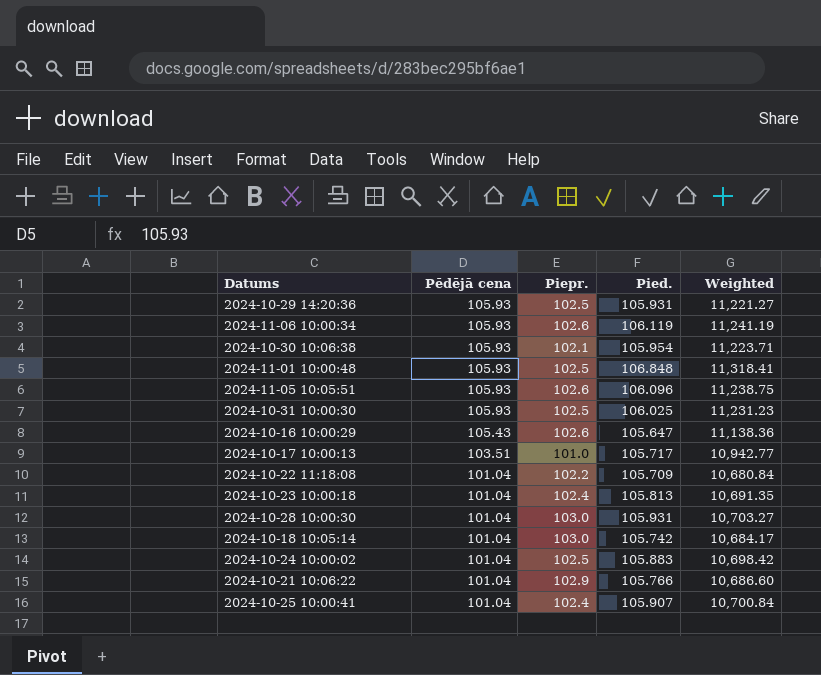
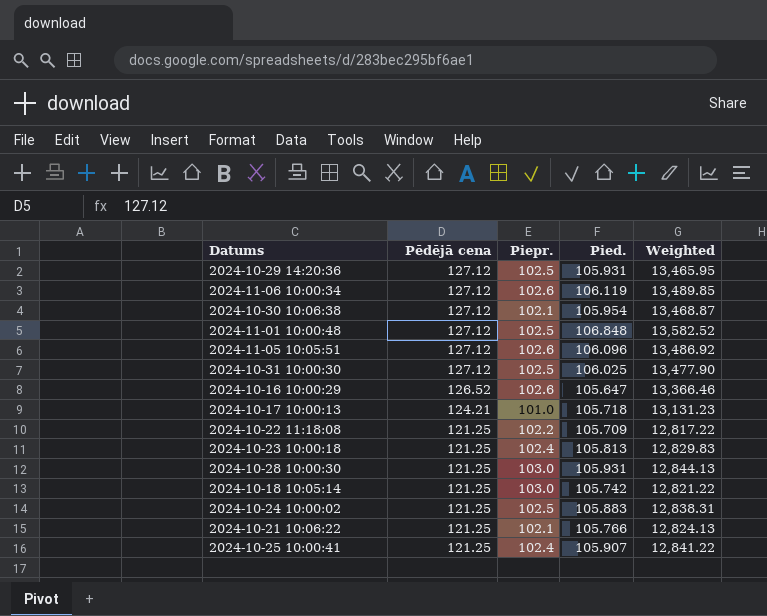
2024-10-29 14:20:36 | Pēdējā cena: 105.93 -> 127.12
2024-10-29 14:20:36 | Weighted: 11,221.27 -> 13,465.95
2024-11-06 10:00:34 | Pēdējā cena: 105.93 -> 127.12
2024-11-06 10:00:34 | Weighted: 11,241.19 -> 13,489.85
2024-10-30 10:06:38 | Pēdējā cena: 105.93 -> 127.12
2024-10-30 10:06:38 | Weighted: 11,223.71 -> 13,468.87
2024-11-01 10:00:48 | Pēdējā cena: 105.93 -> 127.12
2024-11-01 10:00:48 | Weighted: 11,318.41 -> 13,582.52
2024-11-05 10:05:51 | Pēdējā cena: 105.93 -> 127.12
2024-11-05 10:05:51 | Weighted: 11,238.75 -> 13,486.92
2024-10-31 10:00:30 | Pēdējā cena: 105.93 -> 127.12
2024-10-31 10:00:30 | Weighted: 11,231.23 -> 13,477.90
2024-10-16 10:00:29 | Pēdējā cena: 105.43 -> 126.52
2024-10-16 10:00:29 | Weighted: 11,138.36 -> 13,366.46
2024-10-17 10:00:13 | Pēdējā cena: 103.51 -> 124.21
2024-10-17 10:00:13 | Pied.: 105.717 -> 105.718
2024-10-17 10:00:13 | Weighted: 10,942.77 -> 13,131.23
2024-10-22 11:18:08 | Pēdējā cena: 101.04 -> 121.25
2024-10-22 11:18:08 | Weighted: 10,680.84 -> 12,817.22
2024-10-23 10:00:18 | Pēdējā cena: 101.04 -> 121.25
2024-10-23 10:00:18 | Weighted: 10,691.35 -> 12,829.83
2024-10-28 10:00:30 | Pēdējā cena: 101.04 -> 121.25
2024-10-28 10:00:30 | Weighted: 10,703.27 -> 12,844.13
2024-10-18 10:05:14 | Pēdējā cena: 101.04 -> 121.25
2024-10-18 10:05:14 | Weighted: 10,684.17 -> 12,821.22
2024-10-24 10:00:02 | Pēdējā cena: 101.04 -> 121.25
2024-10-24 10:00:02 | Weighted: 10,698.42 -> 12,838.31
2024-10-21 10:06:22 | Pēdējā cena: 101.04 -> 121.25
2024-10-21 10:06:22 | Piepr.: 102.9 -> 102.1
2024-10-21 10:06:22 | Weighted: 10,686.60 -> 12,824.13
2024-10-25 10:00:41 | Pēdējā cena: 101.04 -> 121.25
2024-10-25 10:00:41 | Weighted: 10,700.84 -> 12,841.22

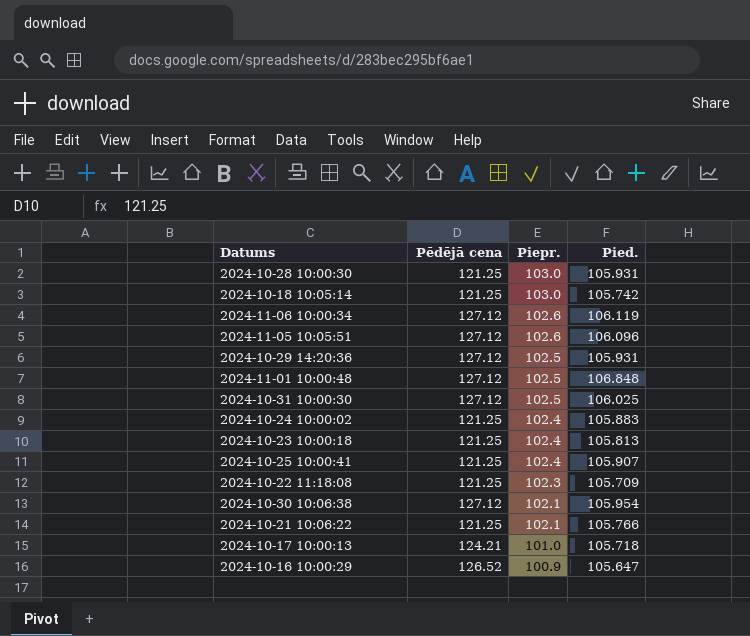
row order: Pēdējā cena descending -> Piepr. descending
column Weighted | formula: [Pēdējā cena] * [Pied.] -> none
2024-10-24 10:00:02 | Piepr.: 102.5 -> 102.4
2024-10-22 11:18:08 | Piepr.: 102.2 -> 102.3
2024-10-16 10:00:29 | Piepr.: 102.6 -> 100.9

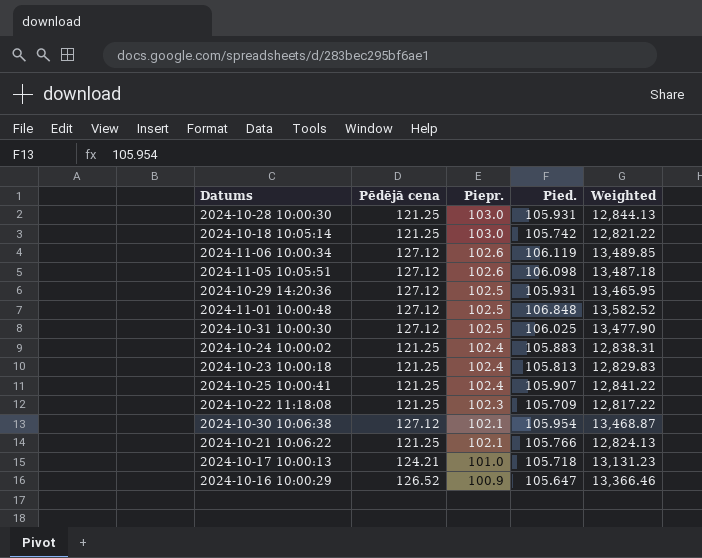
column Weighted | formula: none -> [Pēdējā cena] * [Pied.]
2024-11-05 10:05:51 | Pied.: 106.096 -> 106.098

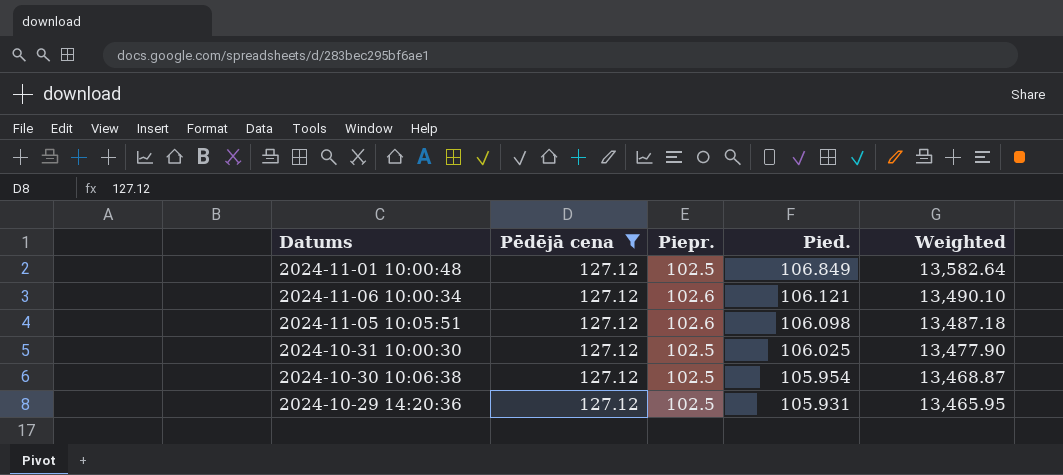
filter: none -> Pēdējā cena = 127.12
row order: Piepr. descending -> Pied. descending
2024-11-01 10:00:48 | Pied.: 106.848 -> 106.849
2024-11-01 10:00:48 | Weighted: 13,582.52 -> 13,582.64
2024-11-06 10:00:34 | Pied.: 106.119 -> 106.121
2024-11-06 10:00:34 | Weighted: 13,489.85 -> 13,490.10
2024-10-30 10:06:38 | Piepr.: 102.1 -> 102.5

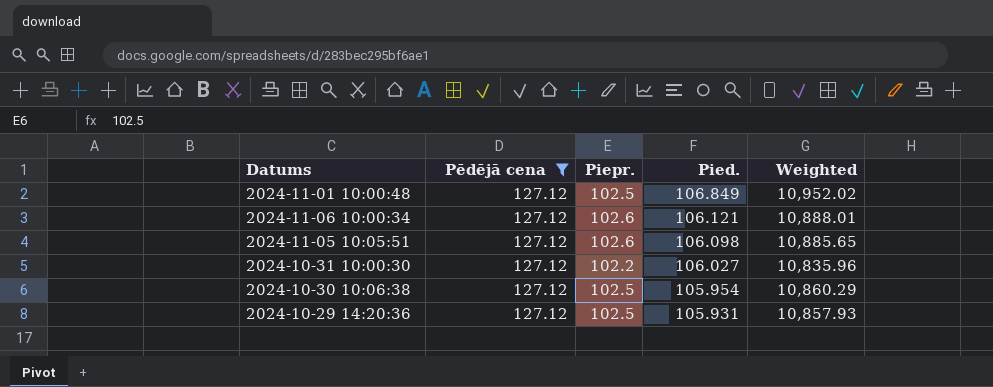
column Weighted | formula: [Pēdējā cena] * [Pied.] -> [Piepr.] * [Pied.]
2024-10-31 10:00:30 | Piepr.: 102.5 -> 102.2
2024-10-31 10:00:30 | Pied.: 106.025 -> 106.027

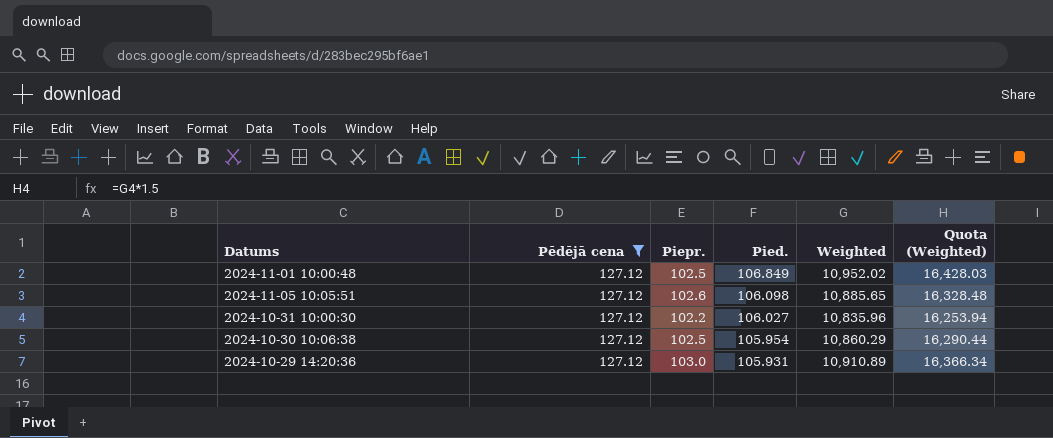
column Quota (Weighted) | formula: none -> [Weighted] * 1.5
row 2024-11-06 10:00:34: 127.12 | 102.6 | 106.121 | 10,888.01 -> none
2024-10-29 14:20:36 | Piepr.: 102.5 -> 103.0
2024-10-29 14:20:36 | Weighted: 10,857.93 -> 10,910.89

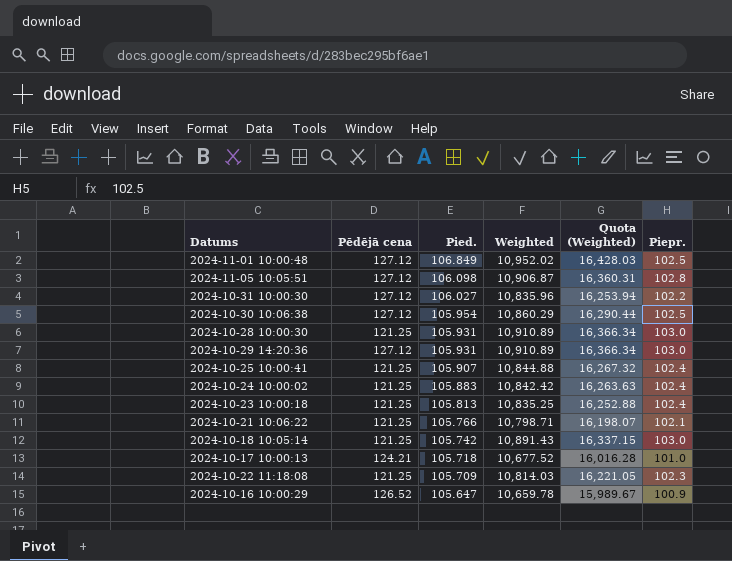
filter: Pēdējā cena = 127.12 -> none
column Piepr. | position: 3 -> 6
2024-11-05 10:05:51 | Weighted: 10,885.65 -> 10,906.87
2024-11-05 10:05:51 | Quota (Weighted): 16,328.48 -> 16,360.31
2024-11-05 10:05:51 | Piepr.: 102.6 -> 102.8

